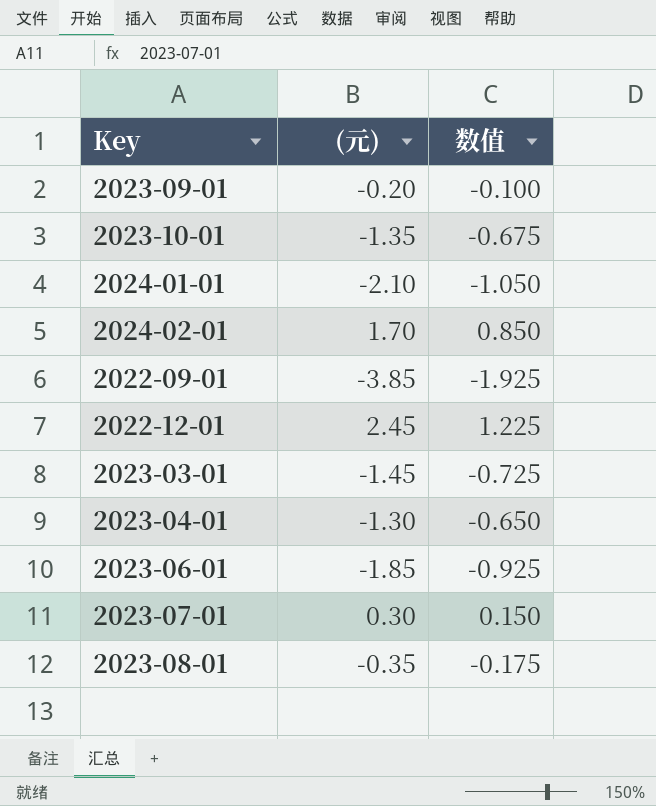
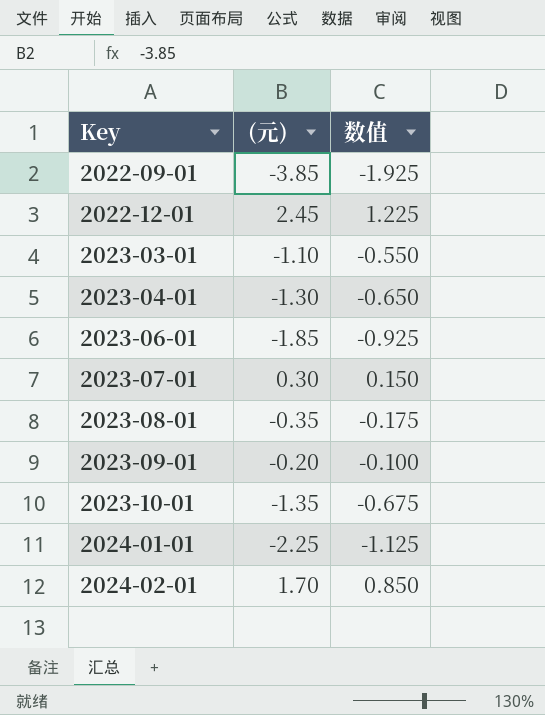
row order: none -> Key ascending
2023-03-01 | (元): -1.45 -> -1.10
2023-03-01 | 数值: -0.725 -> -0.550
2024-01-01 | (元): -2.10 -> -2.25
2024-01-01 | 数值: -1.050 -> -1.125

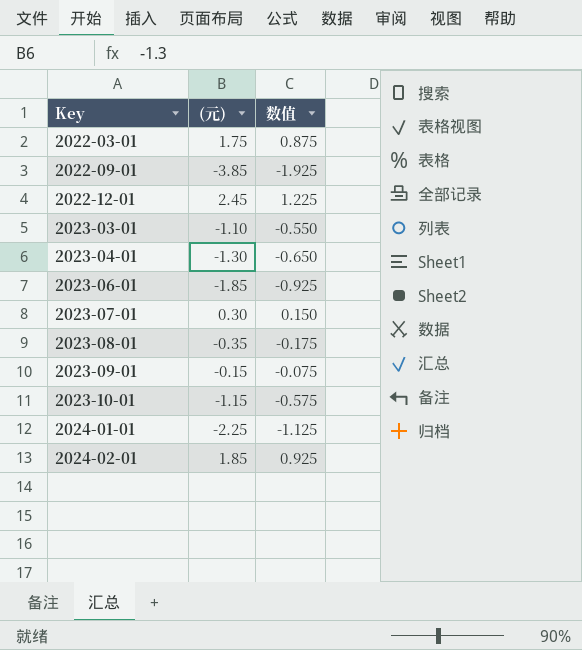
row 2022-03-01: none -> 1.75 | 0.875
2023-09-01 | (元): -0.20 -> -0.15
2023-09-01 | 数值: -0.100 -> -0.075
2023-10-01 | (元): -1.35 -> -1.15
2023-10-01 | 数值: -0.675 -> -0.575
2024-02-01 | (元): 1.70 -> 1.85
2024-02-01 | 数值: 0.850 -> 0.925

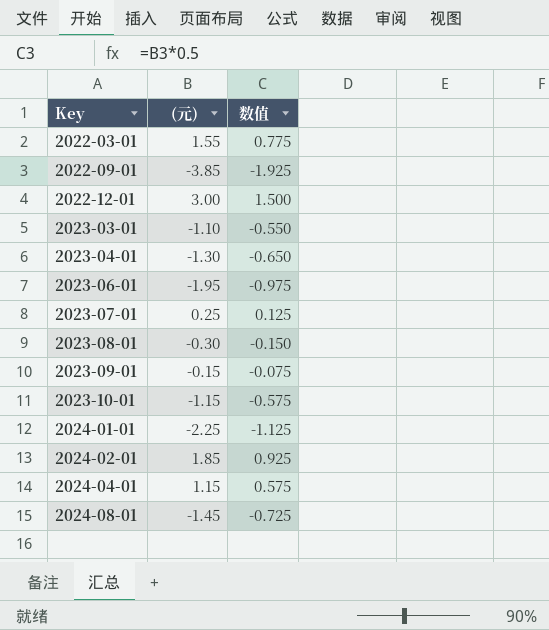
2022-03-01 | (元): 1.75 -> 1.55
2022-03-01 | 数值: 0.875 -> 0.775
2022-12-01 | (元): 2.45 -> 3.00
2022-12-01 | 数值: 1.225 -> 1.500
2023-06-01 | (元): -1.85 -> -1.95
2023-06-01 | 数值: -0.925 -> -0.975
2023-07-01 | (元): 0.30 -> 0.25
2023-07-01 | 数值: 0.150 -> 0.125
2023-08-01 | (元): -0.35 -> -0.30
2023-08-01 | 数值: -0.175 -> -0.150
row 2024-04-01: none -> 1.15 | 0.575
row 2024-08-01: none -> -1.45 | -0.725

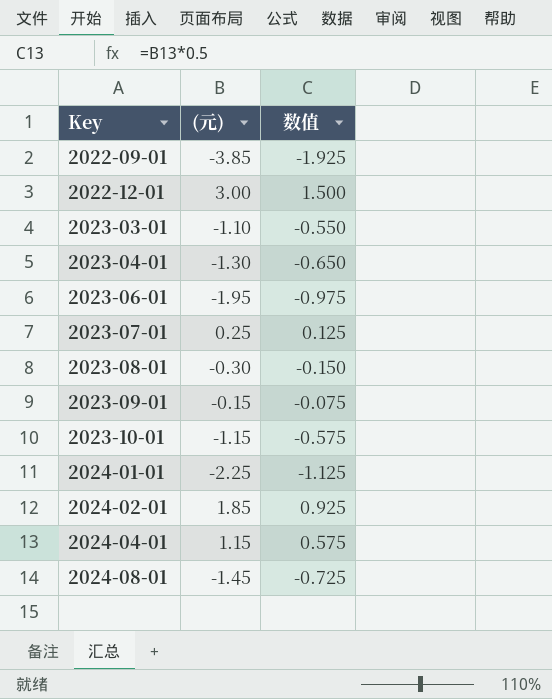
row 2022-03-01: 1.55 | 0.775 -> none

